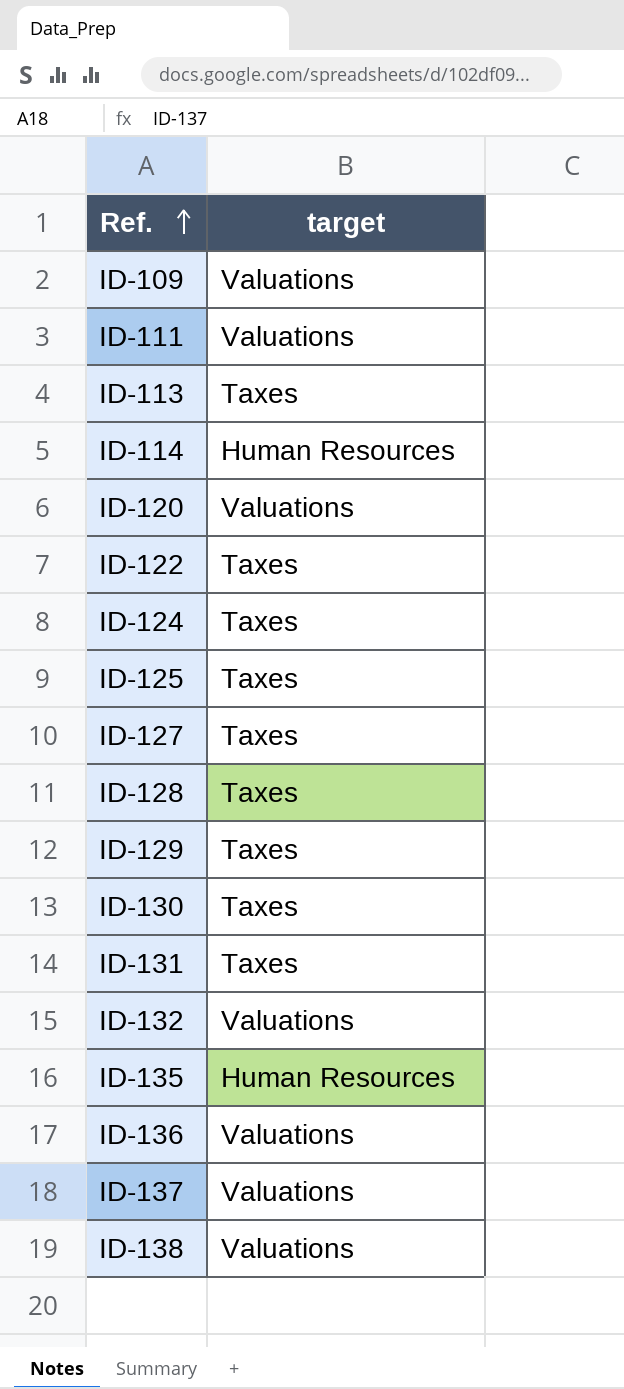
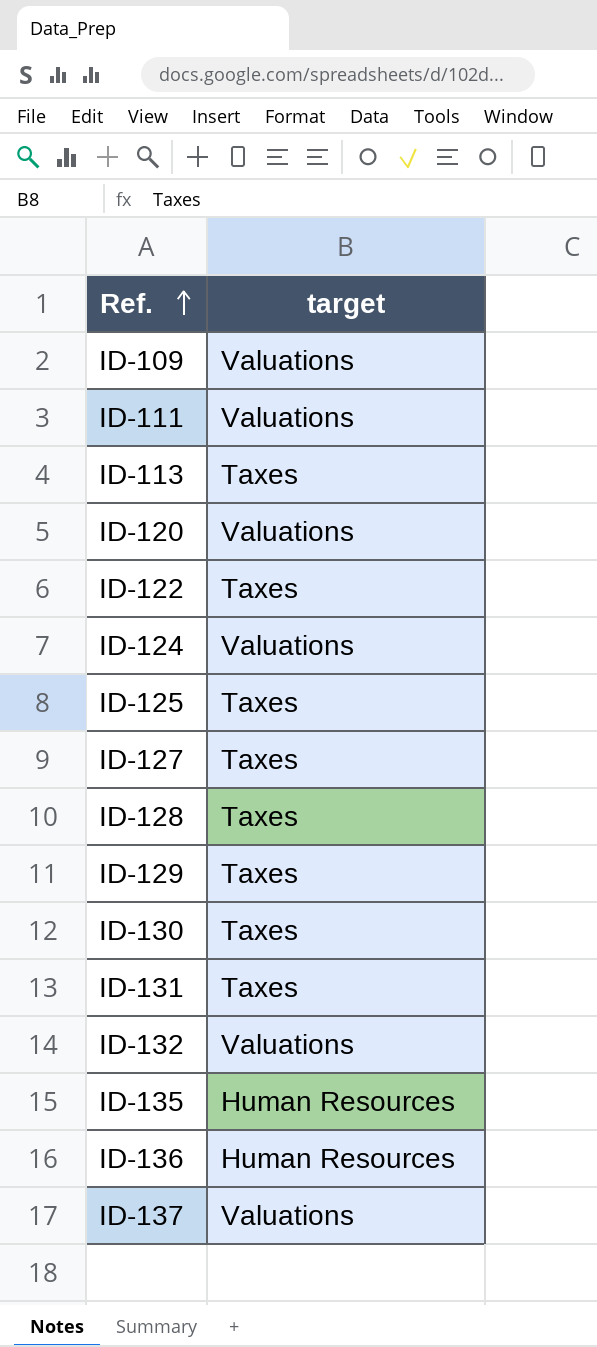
row ID-114: Human Resources -> none
row ID-138: Valuations -> none
ID-124 | target: Taxes -> Valuations
ID-136 | target: Valuations -> Human Resources

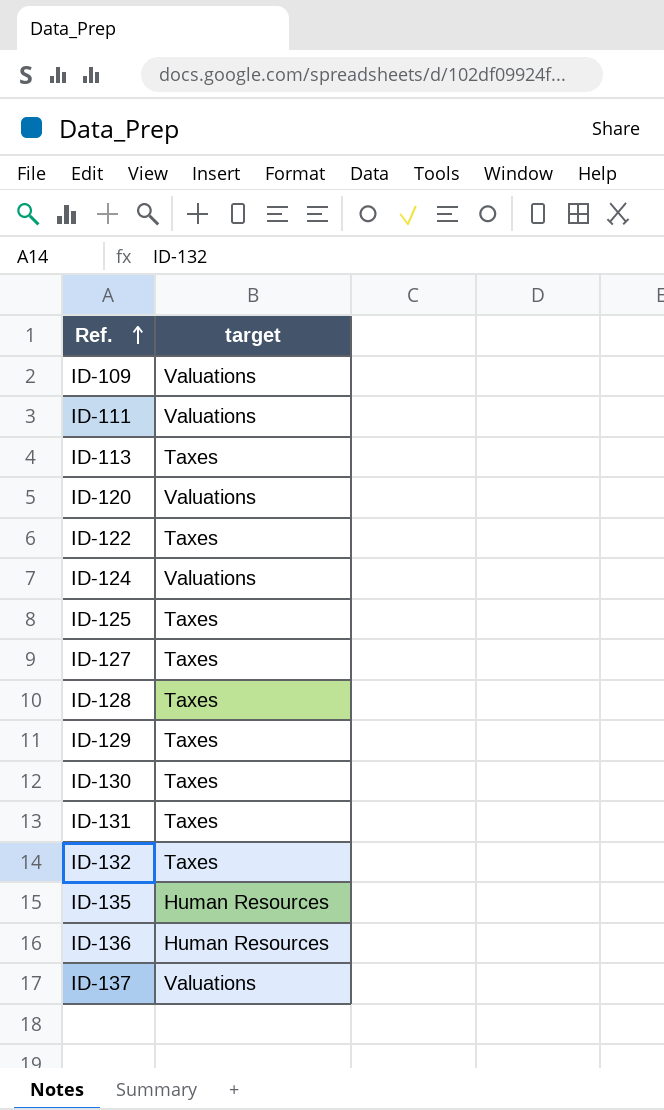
ID-132 | target: Valuations -> Taxes

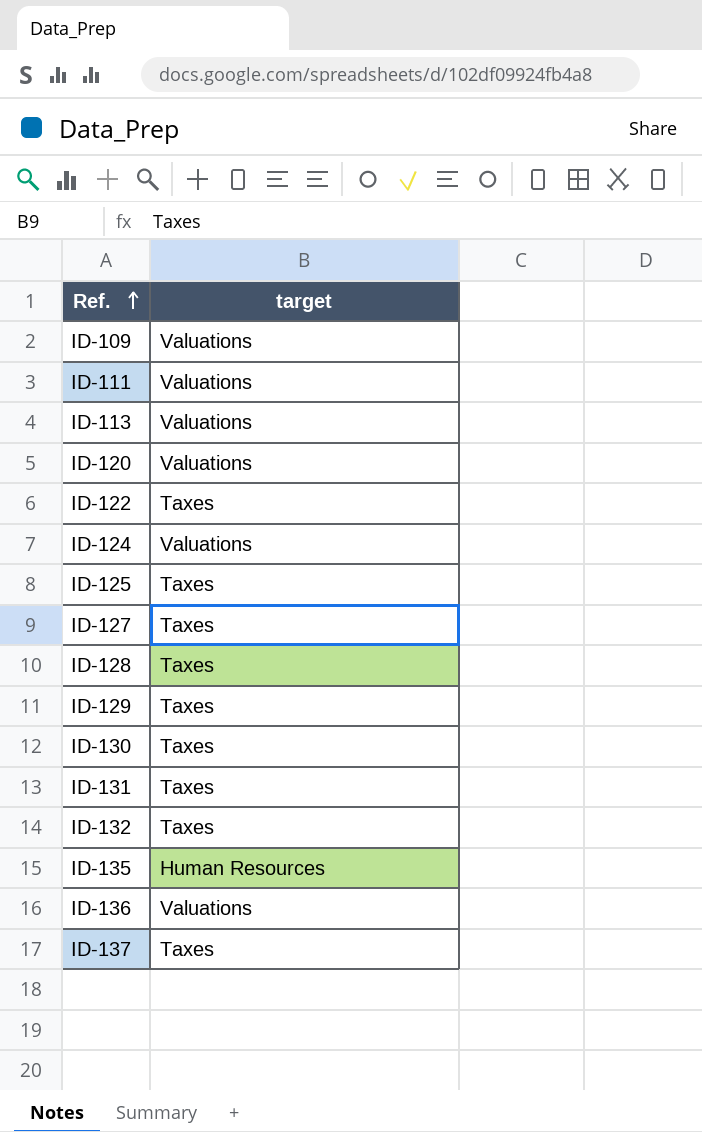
ID-113 | target: Taxes -> Valuations
ID-136 | target: Human Resources -> Valuations
ID-137 | target: Valuations -> Taxes

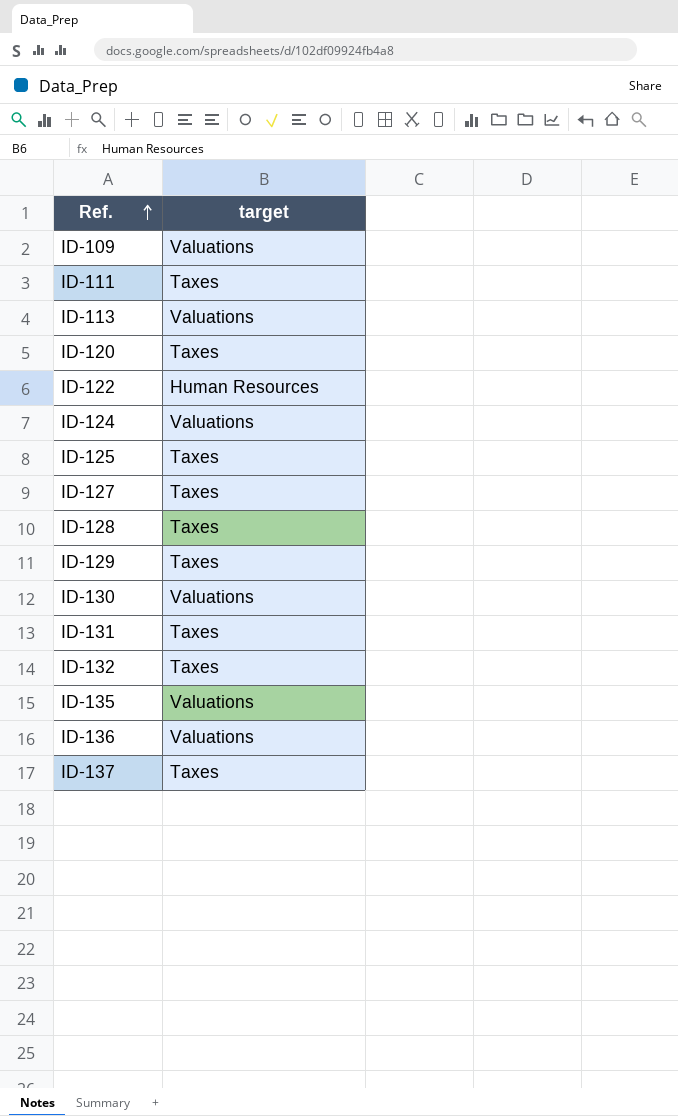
ID-111 | target: Valuations -> Taxes
ID-120 | target: Valuations -> Taxes
ID-122 | target: Taxes -> Human Resources
ID-130 | target: Taxes -> Valuations
ID-135 | target: Human Resources -> Valuations

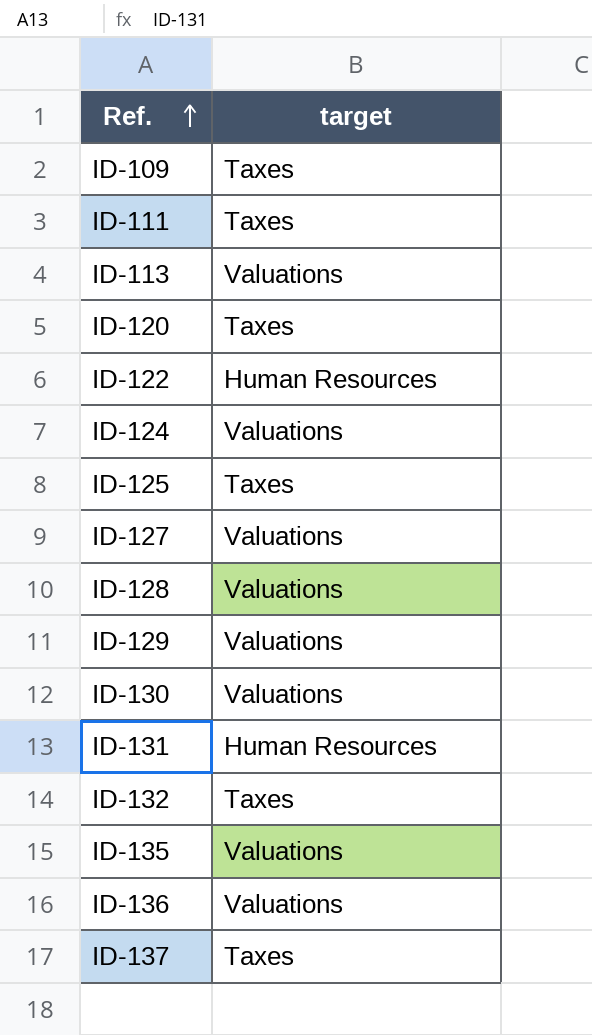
ID-109 | target: Valuations -> Taxes
ID-127 | target: Taxes -> Valuations
ID-128 | target: Taxes -> Valuations
ID-129 | target: Taxes -> Valuations
ID-131 | target: Taxes -> Human Resources

